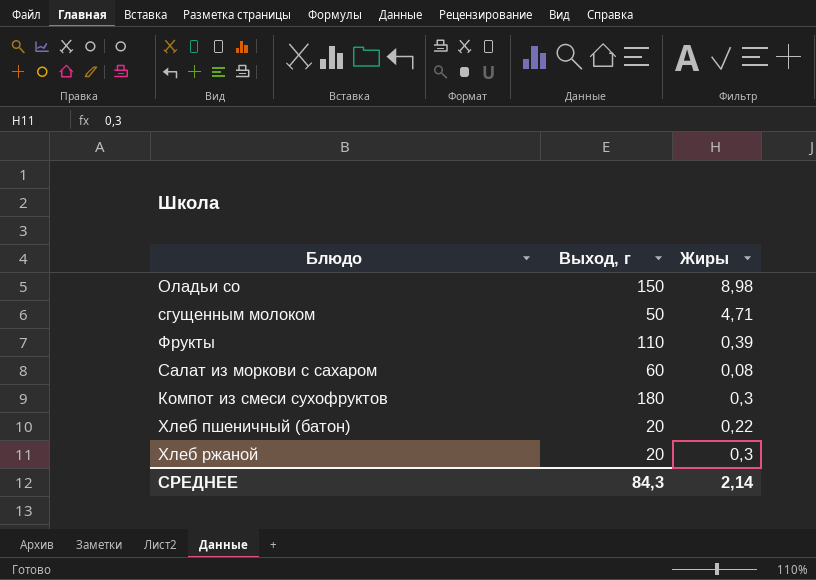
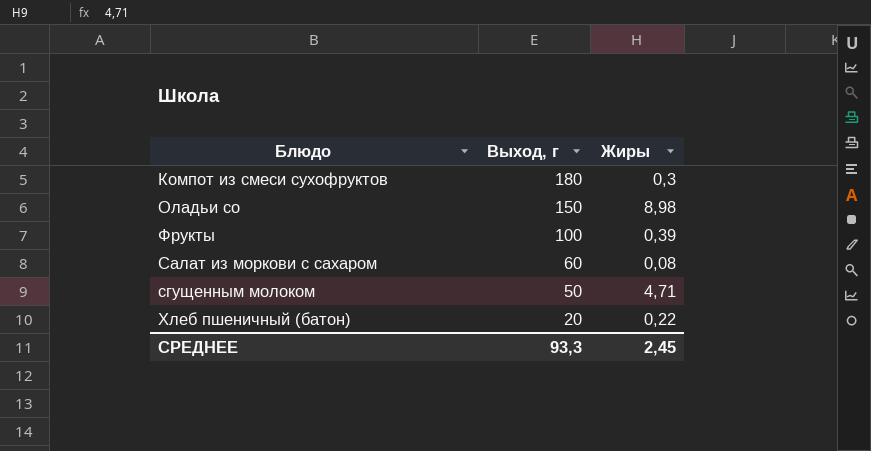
row order: none -> Выход, г descending
row Хлеб ржаной: 20 | 0,3 -> none
Фрукты | Выход, г: 110 -> 100
СРЕДНЕЕ | Выход, г: 84,3 -> 93,3
СРЕДНЕЕ | Жиры: 2,14 -> 2,45

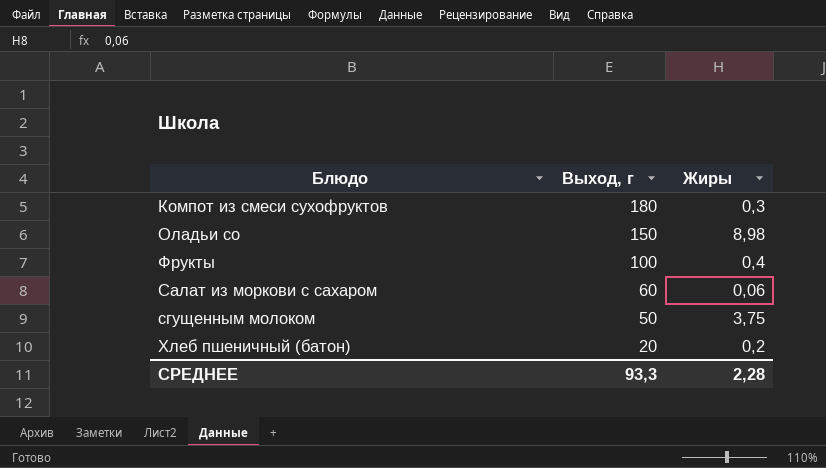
Фрукты | Жиры: 0,39 -> 0,4
Салат из моркови с сахаром | Жиры: 0,08 -> 0,06
сгущенным молоком | Жиры: 4,71 -> 3,75
Хлеб пшеничный (батон) | Жиры: 0,22 -> 0,2
СРЕДНЕЕ | Жиры: 2,45 -> 2,28

